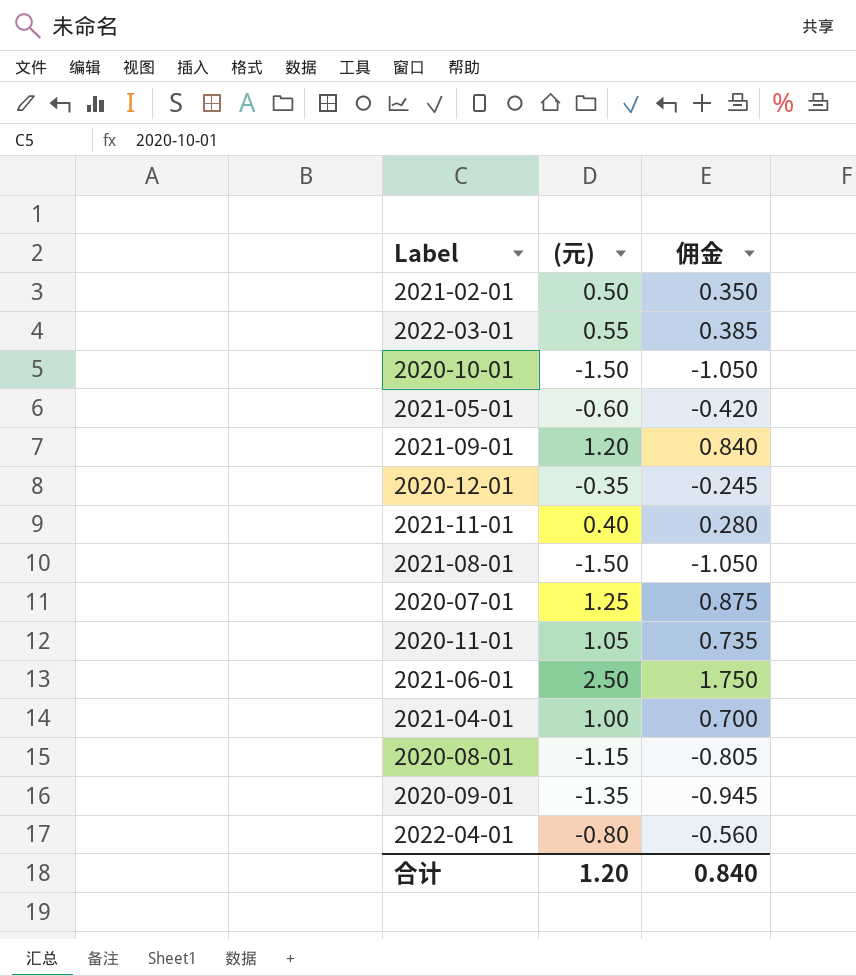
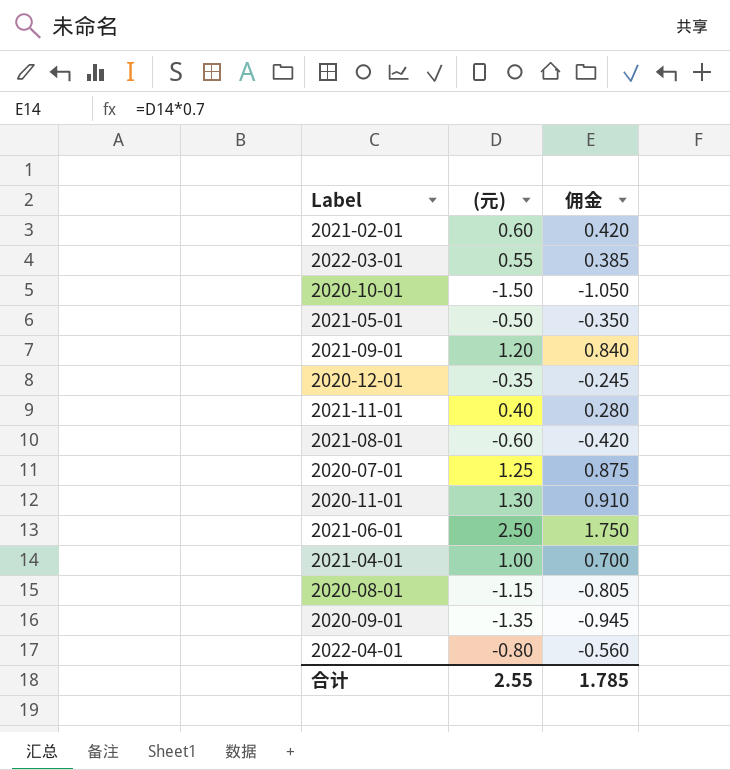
2021-02-01 | (元): 0.50 -> 0.60
2021-02-01 | 佣金: 0.350 -> 0.420
2021-05-01 | (元): -0.60 -> -0.50
2021-05-01 | 佣金: -0.420 -> -0.350
2021-08-01 | (元): -1.50 -> -0.60
2021-08-01 | 佣金: -1.050 -> -0.420
2020-11-01 | (元): 1.05 -> 1.30
2020-11-01 | 佣金: 0.735 -> 0.910
合计 | (元): 1.20 -> 2.55
合计 | 佣金: 0.840 -> 1.785

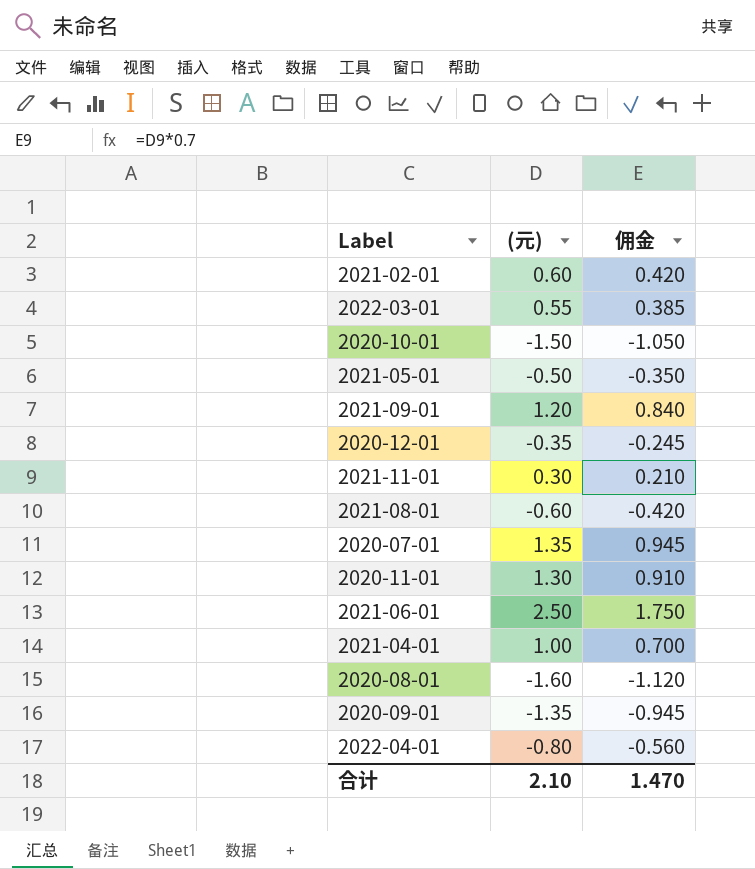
2021-11-01 | (元): 0.40 -> 0.30
2021-11-01 | 佣金: 0.280 -> 0.210
2020-07-01 | (元): 1.25 -> 1.35
2020-07-01 | 佣金: 0.875 -> 0.945
2020-08-01 | (元): -1.15 -> -1.60
2020-08-01 | 佣金: -0.805 -> -1.120
合计 | (元): 2.55 -> 2.10
合计 | 佣金: 1.785 -> 1.470

